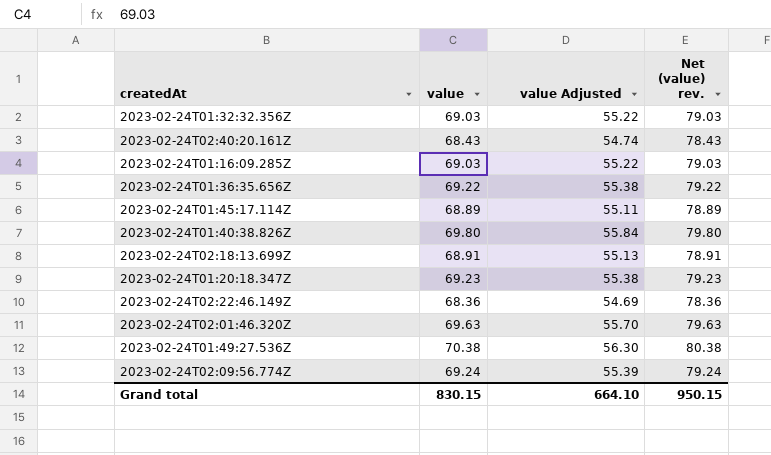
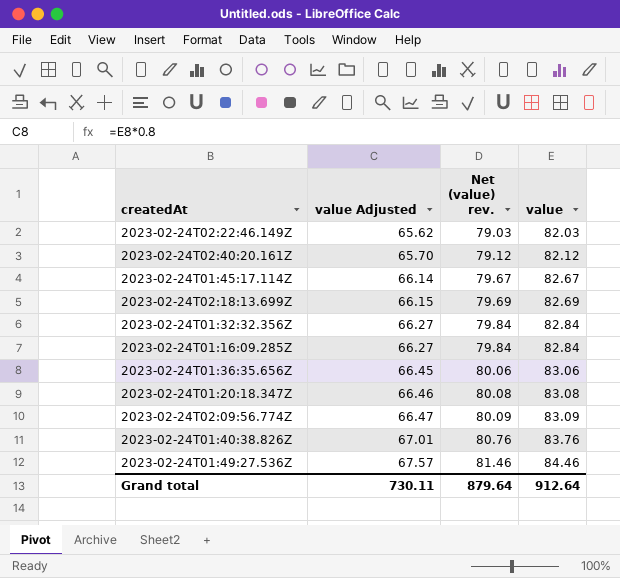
row order: none -> value Adjusted ascending
column Net (value) rev. | formula: [value] + 10 -> [value] - 3
column value | position: 2 -> 4
row 2023-02-24T02:01:46.320Z: 69.63 | 55.70 | 79.63 -> none
2023-02-24T02:22:46.149Z | value Adjusted: 54.69 -> 65.62
2023-02-24T02:22:46.149Z | value: 68.36 -> 82.03
2023-02-24T02:40:20.161Z | value Adjusted: 54.74 -> 65.70
2023-02-24T02:40:20.161Z | value: 68.43 -> 82.12
2023-02-24T01:45:17.114Z | value Adjusted: 55.11 -> 66.14
2023-02-24T01:45:17.114Z | value: 68.89 -> 82.67
2023-02-24T02:18:13.699Z | value Adjusted: 55.13 -> 66.15
2023-02-24T02:18:13.699Z | value: 68.91 -> 82.69
2023-02-24T01:32:32.356Z | value Adjusted: 55.22 -> 66.27
2023-02-24T01:32:32.356Z | value: 69.03 -> 82.84
2023-02-24T01:16:09.285Z | value Adjusted: 55.22 -> 66.27
2023-02-24T01:16:09.285Z | value: 69.03 -> 82.84
2023-02-24T01:36:35.656Z | value Adjusted: 55.38 -> 66.45
2023-02-24T01:36:35.656Z | value: 69.22 -> 83.06
2023-02-24T01:20:18.347Z | value Adjusted: 55.38 -> 66.46
2023-02-24T01:20:18.347Z | value: 69.23 -> 83.08
2023-02-24T02:09:56.774Z | value Adjusted: 55.39 -> 66.47
2023-02-24T02:09:56.774Z | value: 69.24 -> 83.09
2023-02-24T01:40:38.826Z | value Adjusted: 55.84 -> 67.01
2023-02-24T01:40:38.826Z | value: 69.80 -> 83.76
2023-02-24T01:49:27.536Z | value Adjusted: 56.30 -> 67.57
2023-02-24T01:49:27.536Z | value: 70.38 -> 84.46
Grand total | value Adjusted: 664.10 -> 730.11
Grand total | Net (value) rev.: 950.15 -> 879.64
Grand total | value: 830.15 -> 912.64

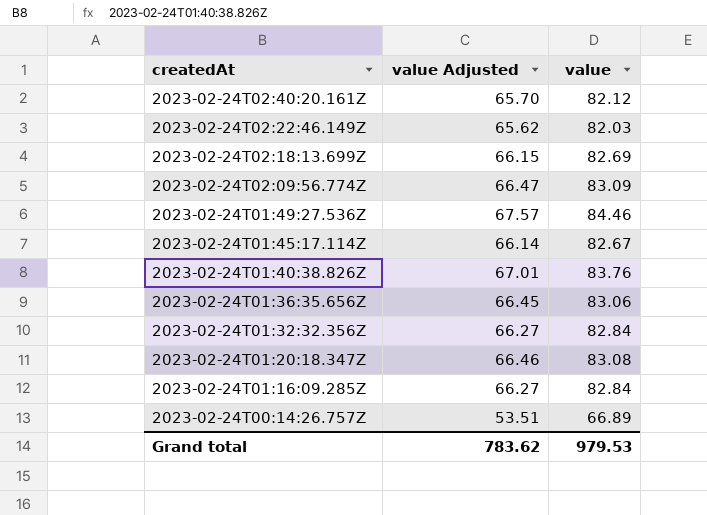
row order: value Adjusted ascending -> createdAt descending
column Net (value) rev. | formula: [value] - 3 -> none
row 2023-02-24T00:14:26.757Z: none -> 53.51 | 66.89
Grand total | value Adjusted: 730.11 -> 783.62
Grand total | value: 912.64 -> 979.53

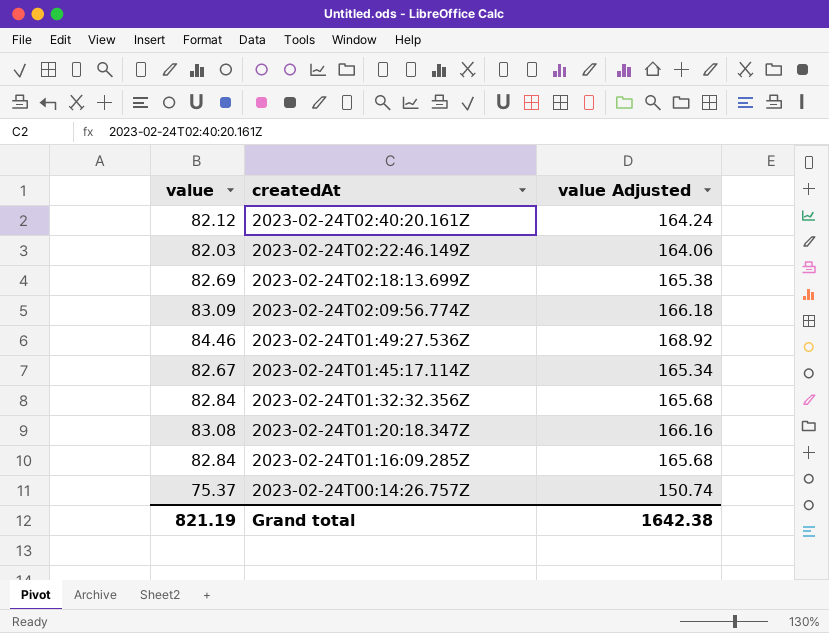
column value | position: 3 -> 1
column value Adjusted | formula: [value] * 0.8 -> [value] * 2
row 2023-02-24T01:40:38.826Z: 67.01 | 83.76 -> none
row 2023-02-24T01:36:35.656Z: 66.45 | 83.06 -> none
2023-02-24T00:14:26.757Z | value: 66.89 -> 75.37
Grand total | value: 979.53 -> 821.19
Grand total | value Adjusted: 783.62 -> 1642.38

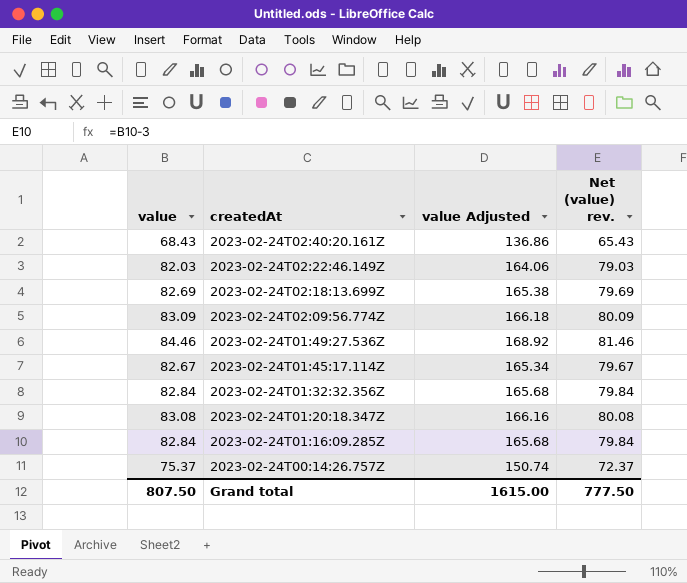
column Net (value) rev. | formula: none -> [value] - 3
2023-02-24T02:40:20.161Z | value: 82.12 -> 68.43
2023-02-24T02:40:20.161Z | value Adjusted: 164.24 -> 136.86
Grand total | value: 821.19 -> 807.50
Grand total | value Adjusted: 1642.38 -> 1615.00

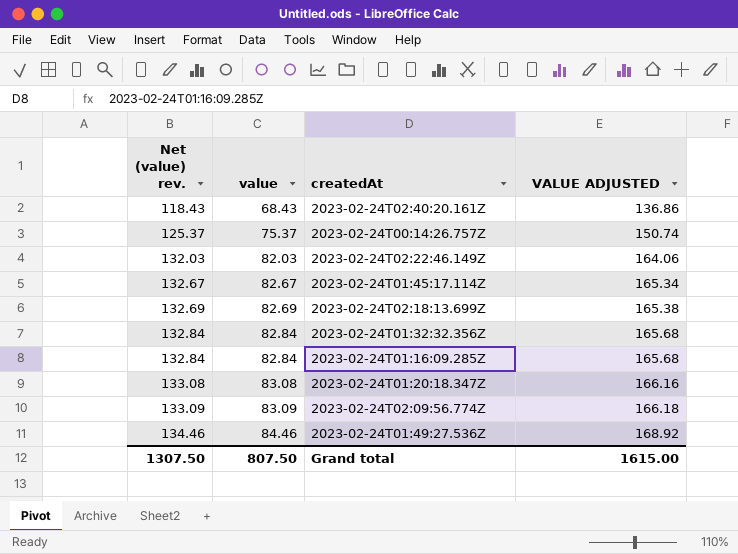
row order: createdAt descending -> Net (value) rev. ascending
column Net (value) rev. | formula: [value] - 3 -> [value] + 50
column Net (value) rev. | position: 4 -> 1
column name: value Adjusted -> VALUE ADJUSTED
Grand total | Net (value) rev.: 777.50 -> 1307.50

